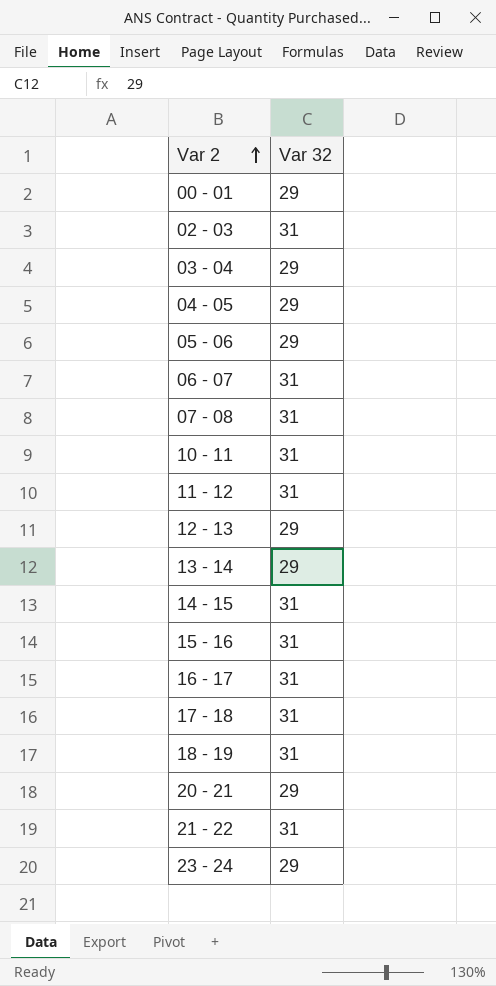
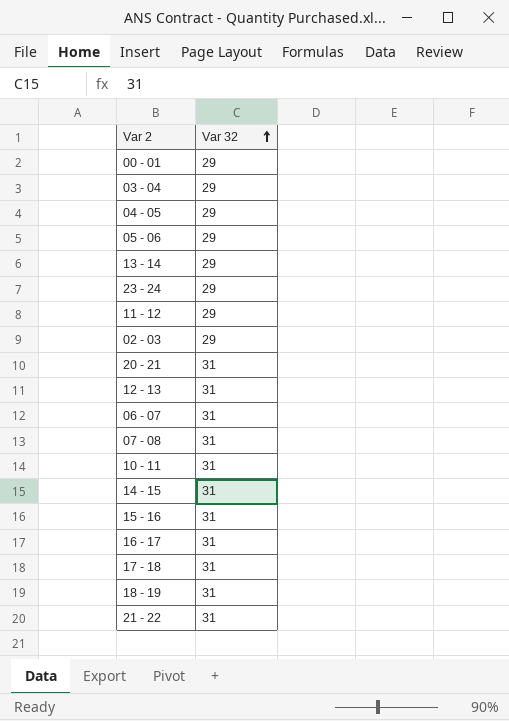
row order: Var 2 ascending -> Var 32 ascending
11 - 12 | Var 32: 31 -> 29
02 - 03 | Var 32: 31 -> 29
20 - 21 | Var 32: 29 -> 31
12 - 13 | Var 32: 29 -> 31

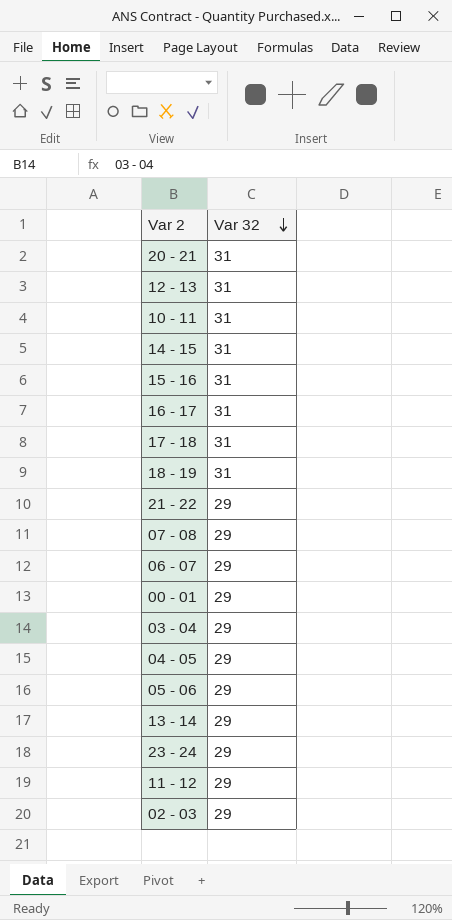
row order: Var 32 ascending -> Var 32 descending
21 - 22 | Var 32: 31 -> 29
07 - 08 | Var 32: 31 -> 29
06 - 07 | Var 32: 31 -> 29

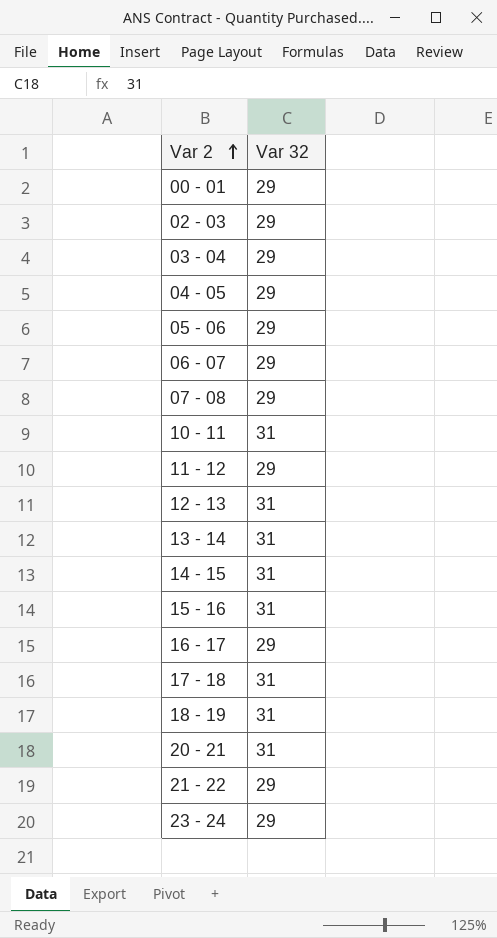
row order: Var 32 descending -> Var 2 ascending
13 - 14 | Var 32: 29 -> 31
16 - 17 | Var 32: 31 -> 29

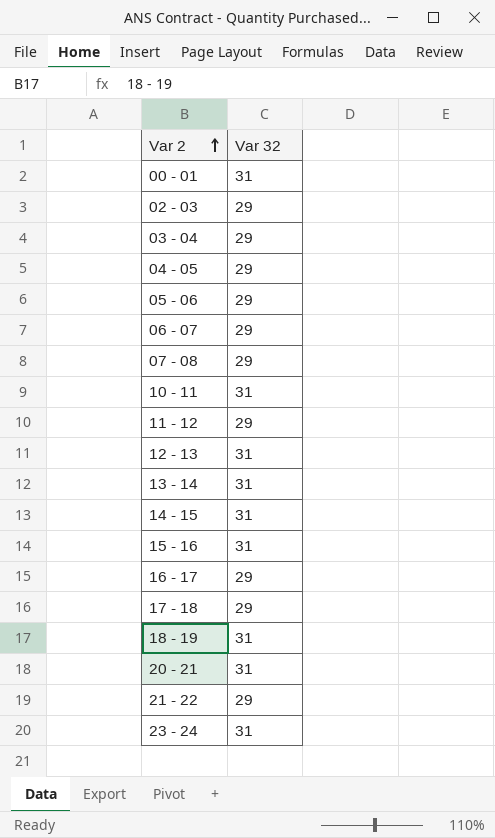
00 - 01 | Var 32: 29 -> 31
17 - 18 | Var 32: 31 -> 29
23 - 24 | Var 32: 29 -> 31

